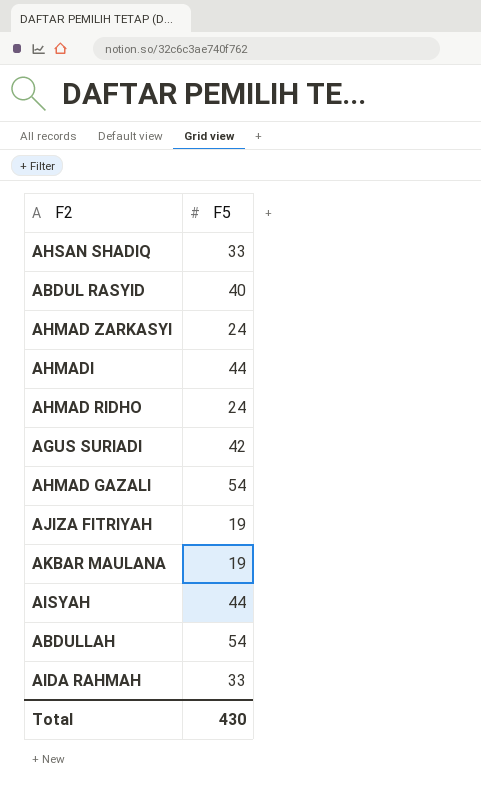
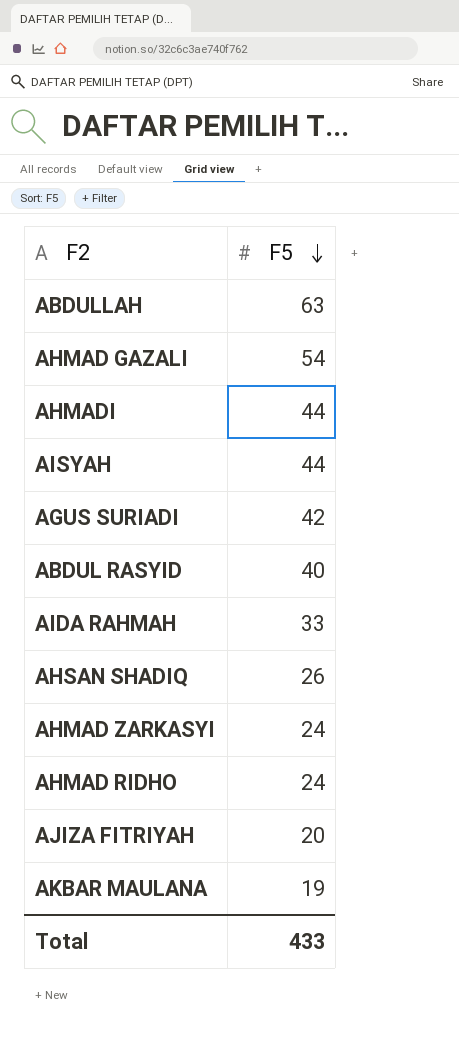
row order: none -> F5 descending
ABDULLAH | F5: 54 -> 63
AHSAN SHADIQ | F5: 33 -> 26
AJIZA FITRIYAH | F5: 19 -> 20
Total | F5: 430 -> 433

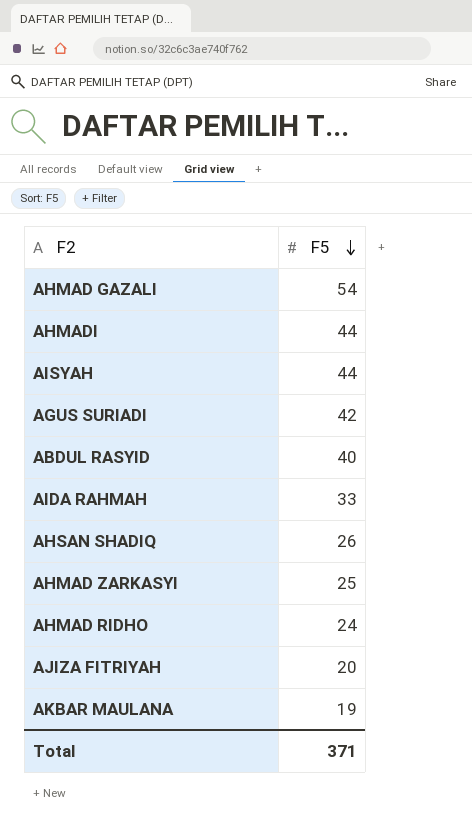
row ABDULLAH: 63 -> none
AHMAD ZARKASYI | F5: 24 -> 25
Total | F5: 433 -> 371

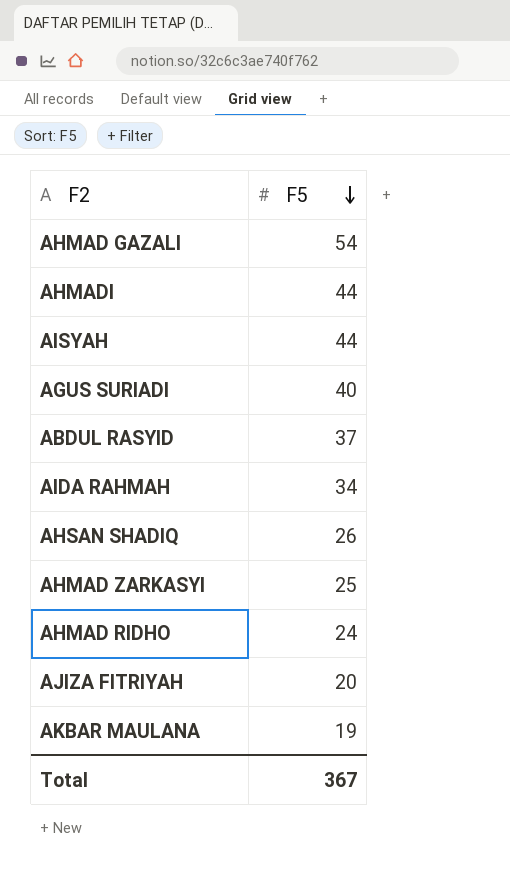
AGUS SURIADI | F5: 42 -> 40
ABDUL RASYID | F5: 40 -> 37
AIDA RAHMAH | F5: 33 -> 34
Total | F5: 371 -> 367

